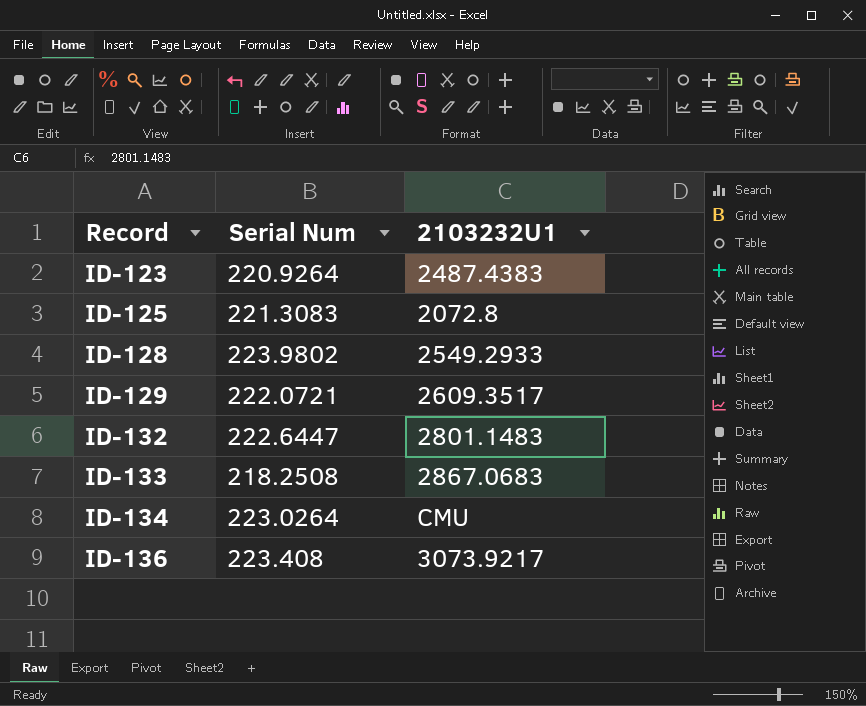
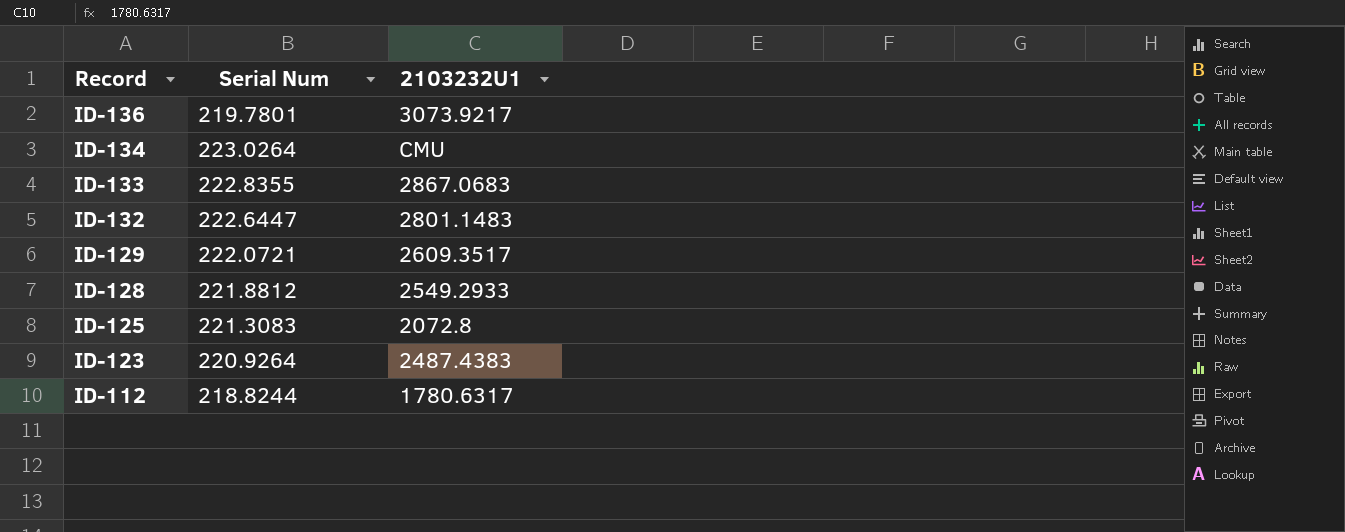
row order: Record ascending -> Record descending
ID-136 | Serial Num: 223.408 -> 219.7801
ID-133 | Serial Num: 218.2508 -> 222.8355
ID-128 | Serial Num: 223.9802 -> 221.8812
row ID-112: none -> 218.8244 | 1780.6317

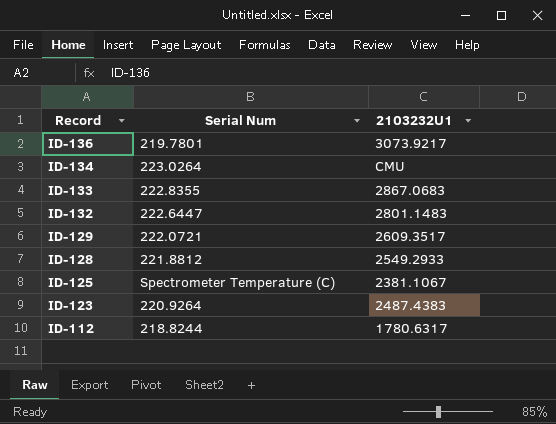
ID-125 | Serial Num: 221.3083 -> Spectrometer Temperature (C)
ID-125 | 2103232U1: 2072.8 -> 2381.1067

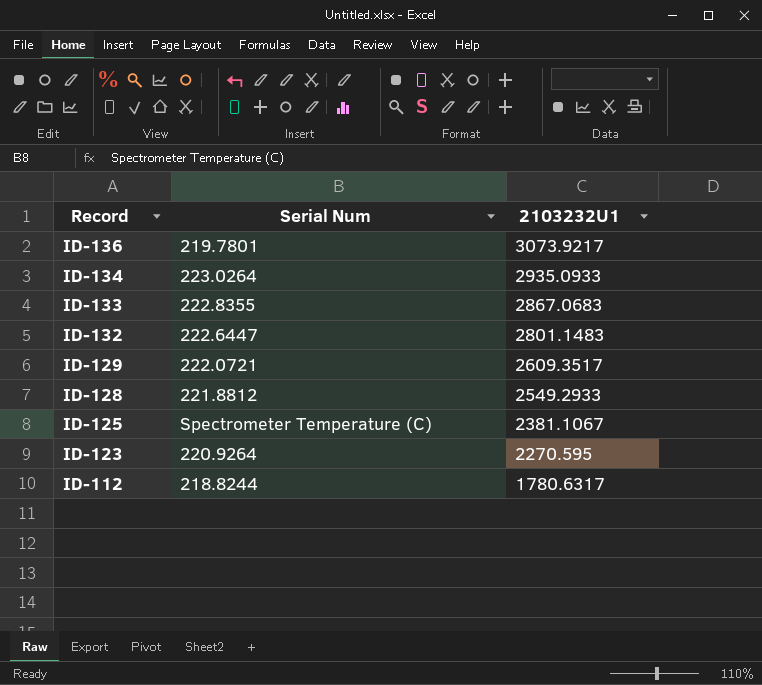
ID-134 | 2103232U1: CMU -> 2935.0933
ID-123 | 2103232U1: 2487.4383 -> 2270.595

